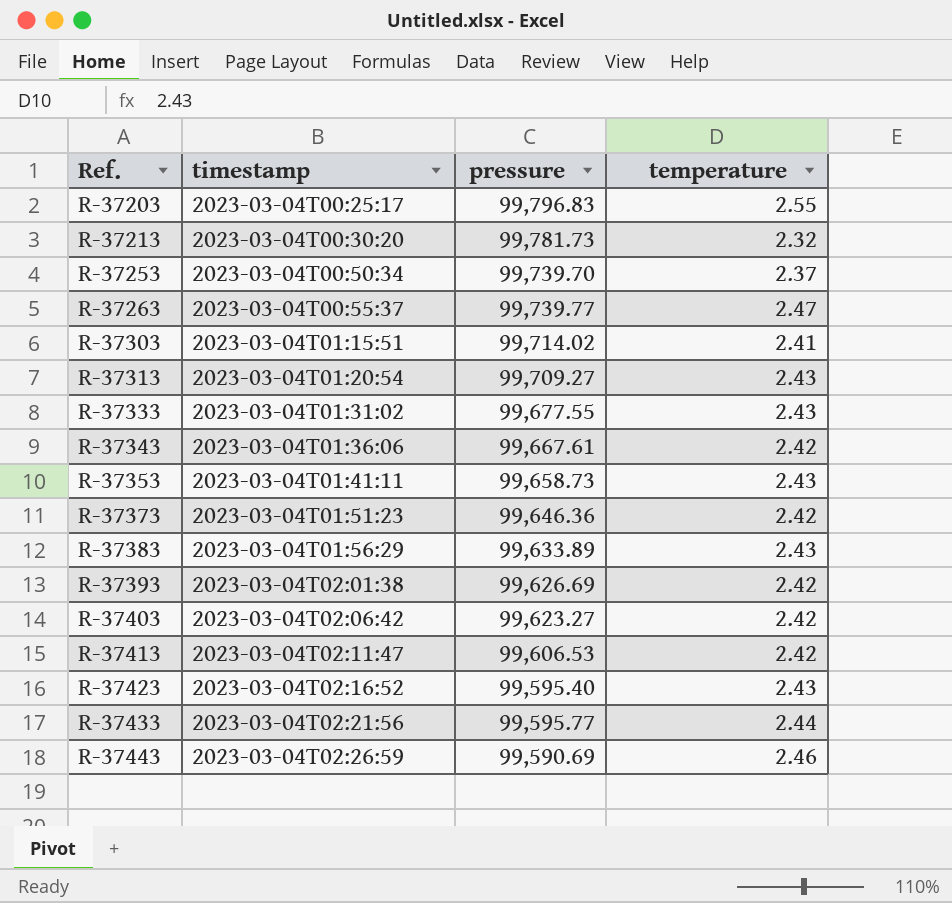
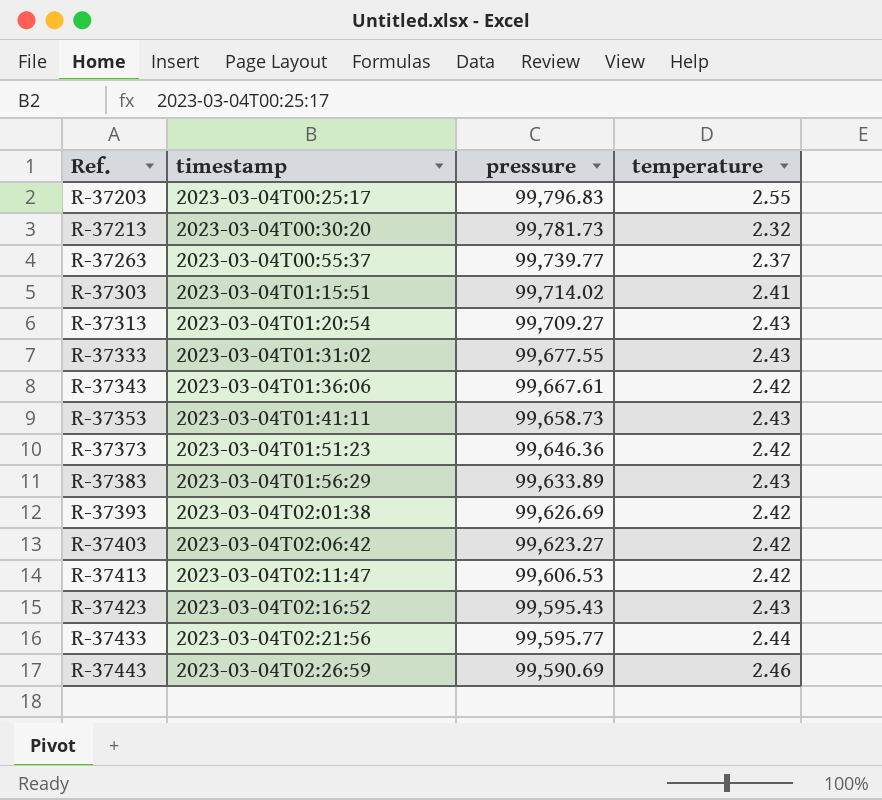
row R-37253: 2023-03-04T00:50:34 | 99,739.70 | 2.37 -> none
R-37263 | temperature: 2.47 -> 2.37
R-37423 | pressure: 99,595.40 -> 99,595.43

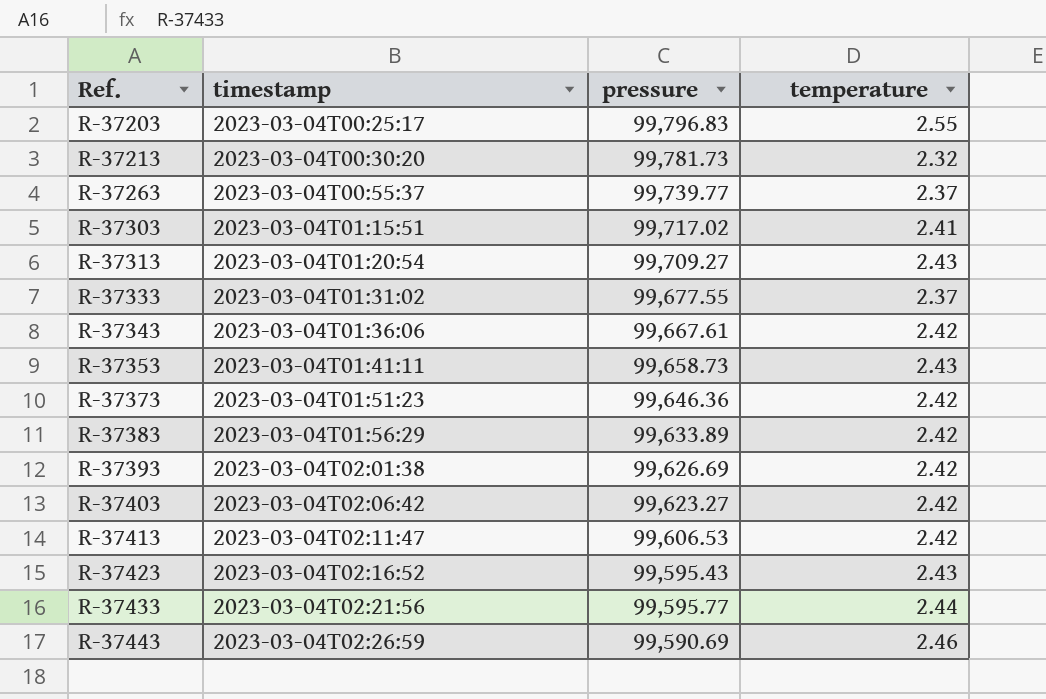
R-37303 | pressure: 99,714.02 -> 99,717.02
R-37333 | temperature: 2.43 -> 2.37
R-37383 | temperature: 2.43 -> 2.42

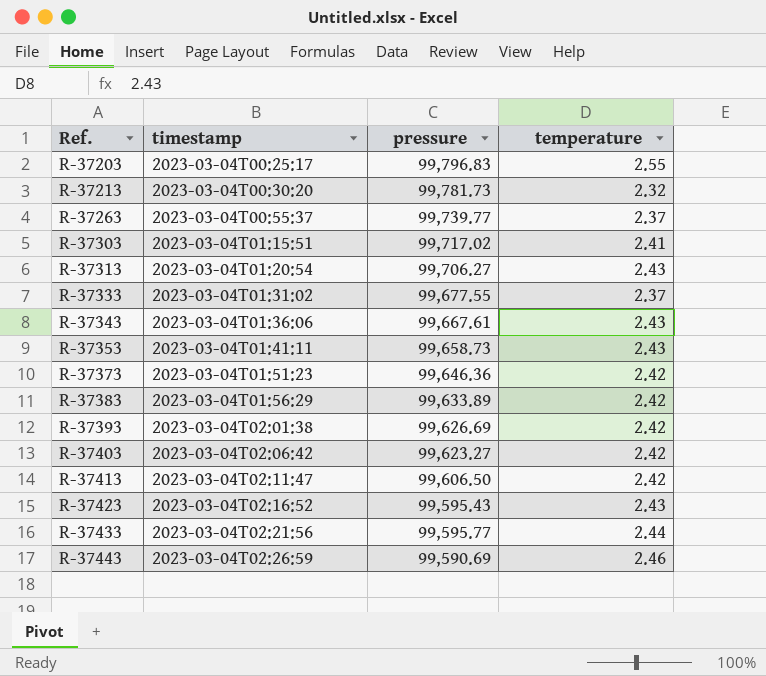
R-37313 | pressure: 99,709.27 -> 99,706.27
R-37343 | temperature: 2.42 -> 2.43
R-37413 | pressure: 99,606.53 -> 99,606.50

